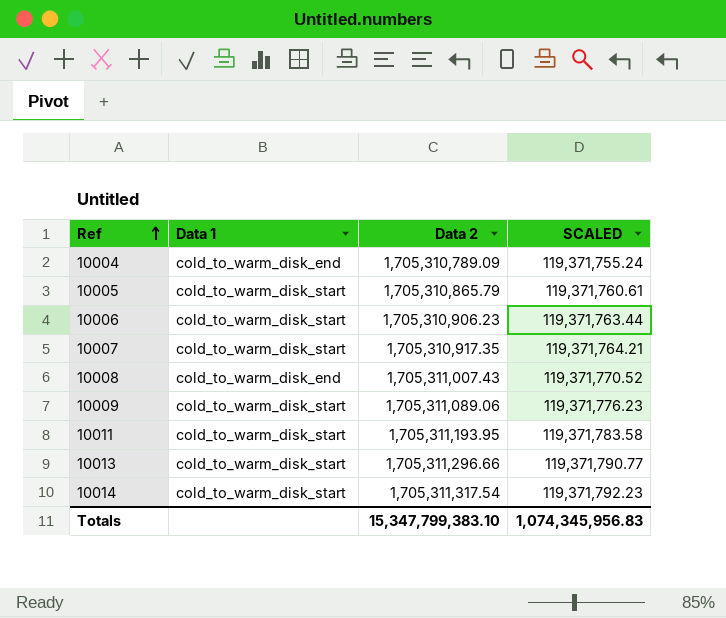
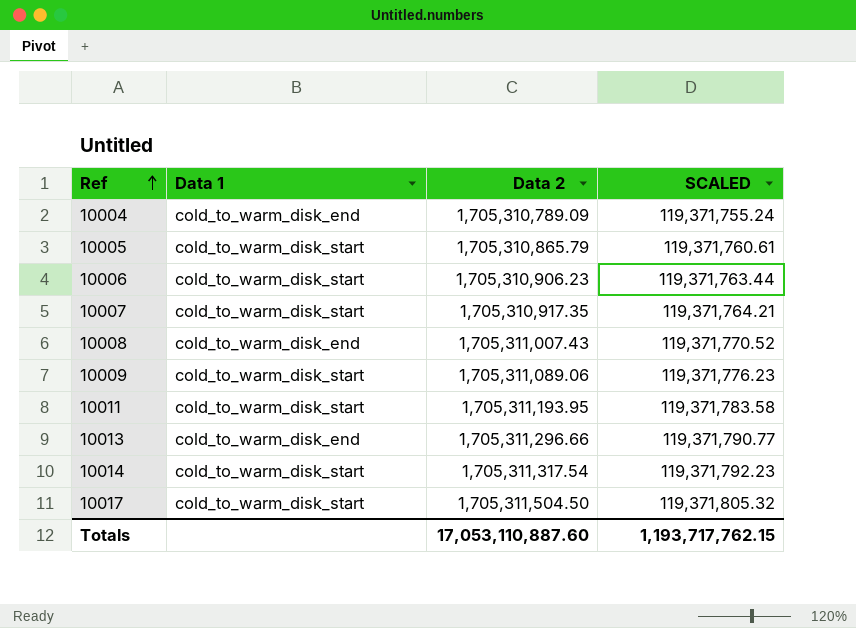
10013 | Data 1: cold_to_warm_disk_start -> cold_to_warm_disk_end
row 10017: none -> cold_to_warm_disk_start | 1,705,311,504.50 | 119,371,805.32
Totals | Data 2: 15,347,799,383.10 -> 17,053,110,887.60
Totals | SCALED: 1,074,345,956.83 -> 1,193,717,762.15

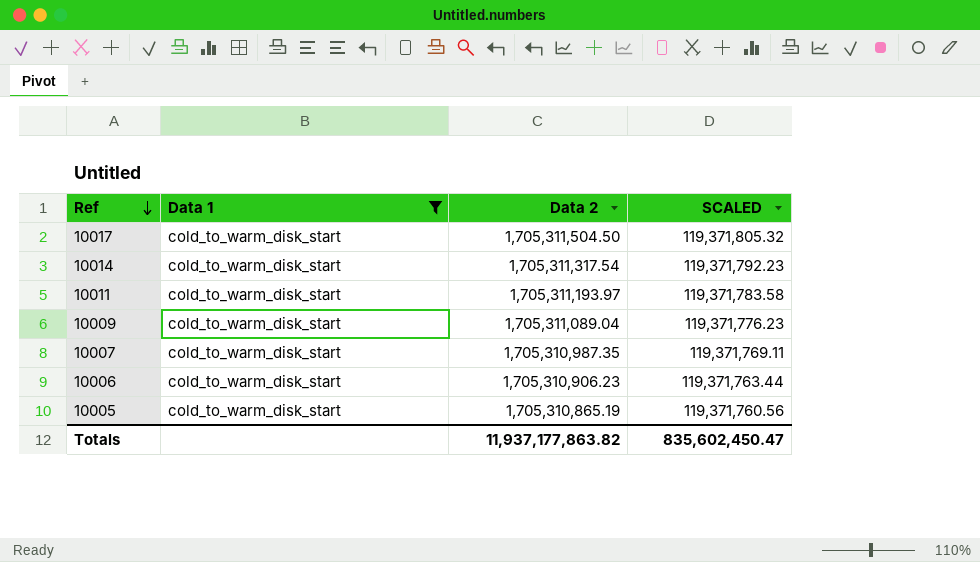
filter: none -> Data 1 = cold_to_warm_disk_start
row order: Ref ascending -> Ref descending
10011 | Data 2: 1,705,311,193.95 -> 1,705,311,193.97
10009 | Data 2: 1,705,311,089.06 -> 1,705,311,089.04
10007 | Data 2: 1,705,310,917.35 -> 1,705,310,987.35
10007 | SCALED: 119,371,764.21 -> 119,371,769.11
10005 | Data 2: 1,705,310,865.79 -> 1,705,310,865.19
10005 | SCALED: 119,371,760.61 -> 119,371,760.56
Totals | Data 2: 17,053,110,887.60 -> 11,937,177,863.82
Totals | SCALED: 1,193,717,762.15 -> 835,602,450.47

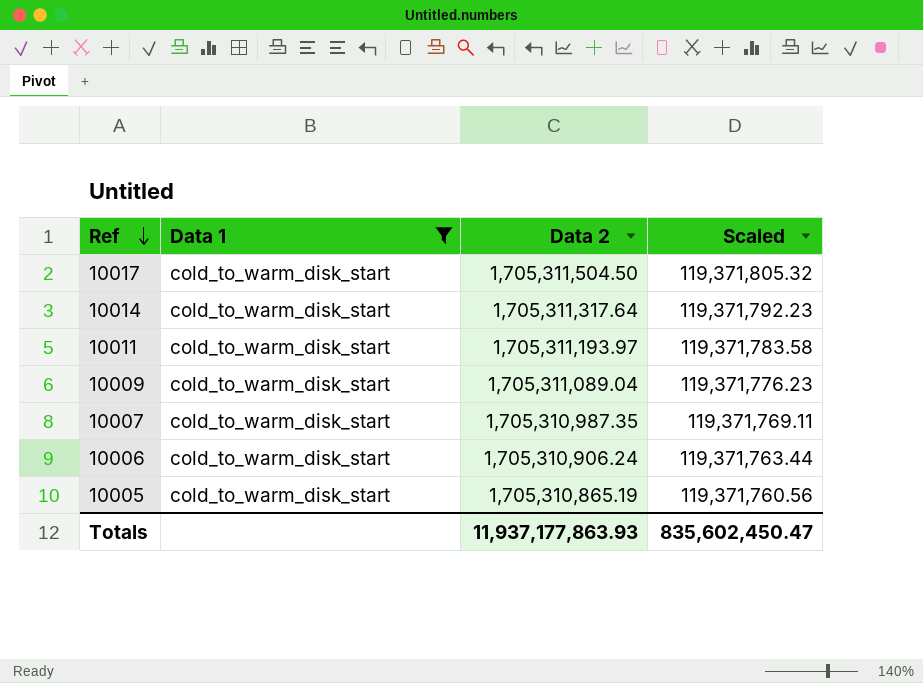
column name: SCALED -> Scaled
10014 | Data 2: 1,705,311,317.54 -> 1,705,311,317.64
10006 | Data 2: 1,705,310,906.23 -> 1,705,310,906.24
Totals | Data 2: 11,937,177,863.82 -> 11,937,177,863.93

